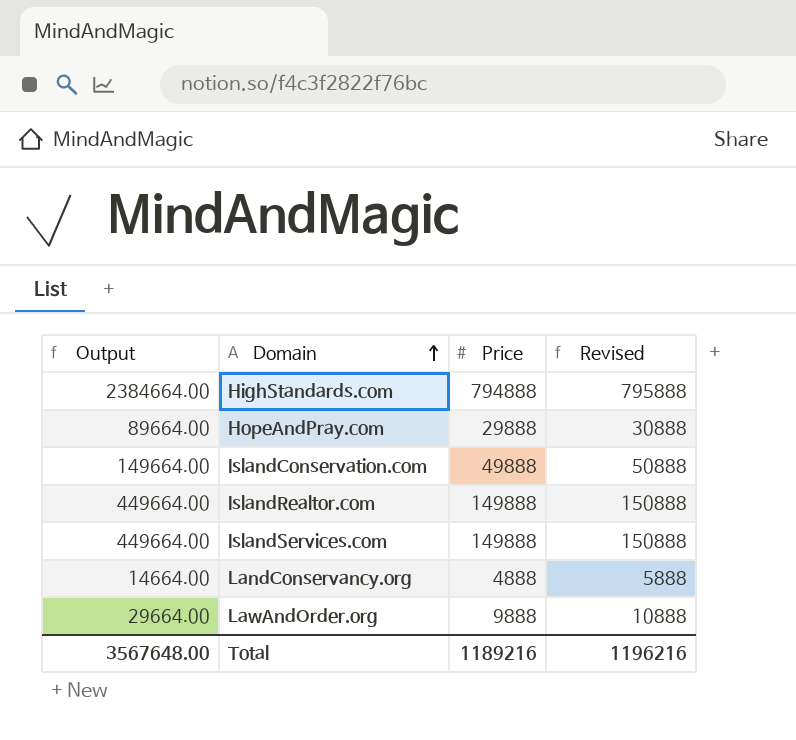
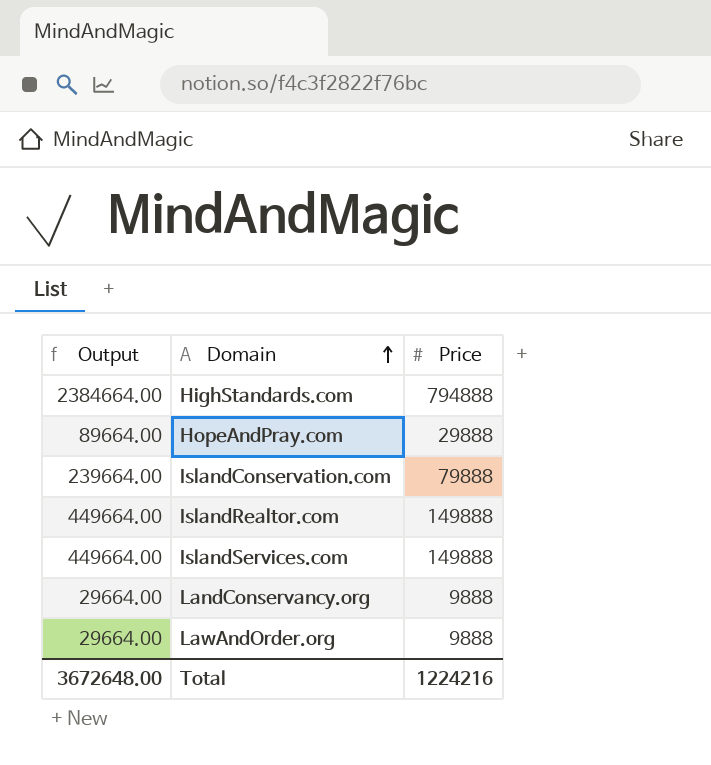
column Revised | formula: [Price] + 1000 -> none
IslandConservation.com | Output: 149664.00 -> 239664.00
IslandConservation.com | Price: 49888 -> 79888
LandConservancy.org | Output: 14664.00 -> 29664.00
LandConservancy.org | Price: 4888 -> 9888
Total | Output: 3567648.00 -> 3672648.00
Total | Price: 1189216 -> 1224216

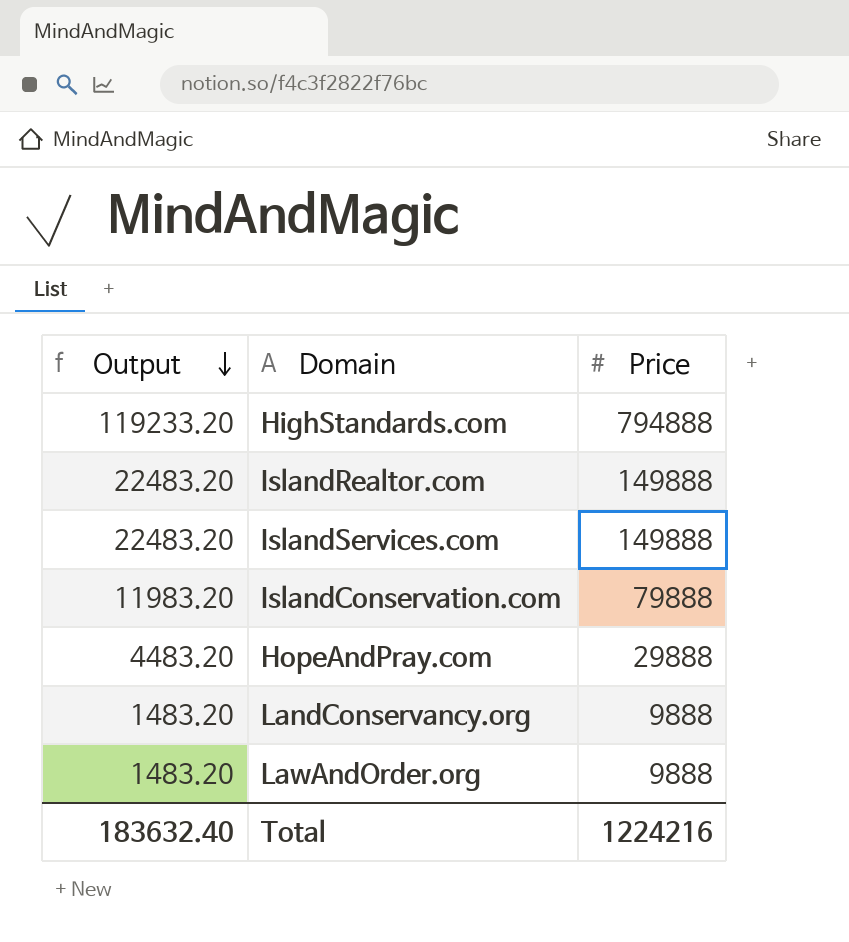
row order: Domain ascending -> Output descending
column Output | formula: [Price] * 3 -> [Price] * 0.15
Total | Output: 3672648.00 -> 183632.40

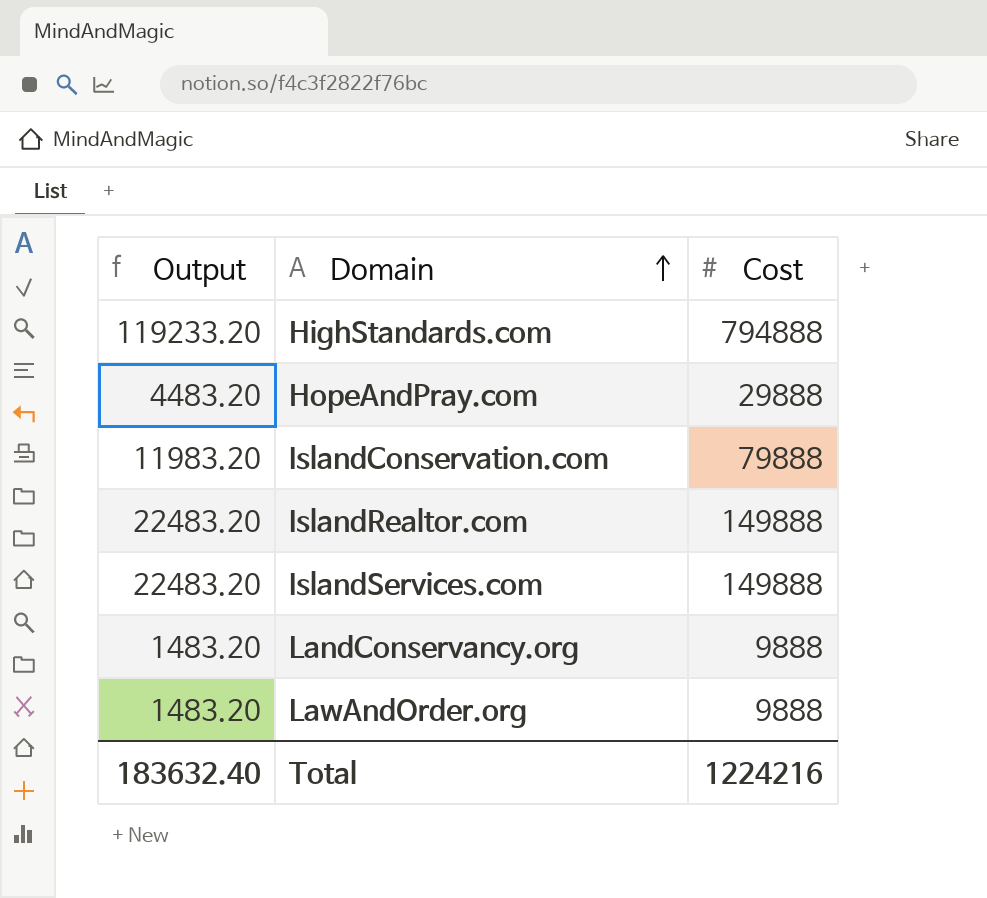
row order: Output descending -> Domain ascending
column name: Price -> Cost

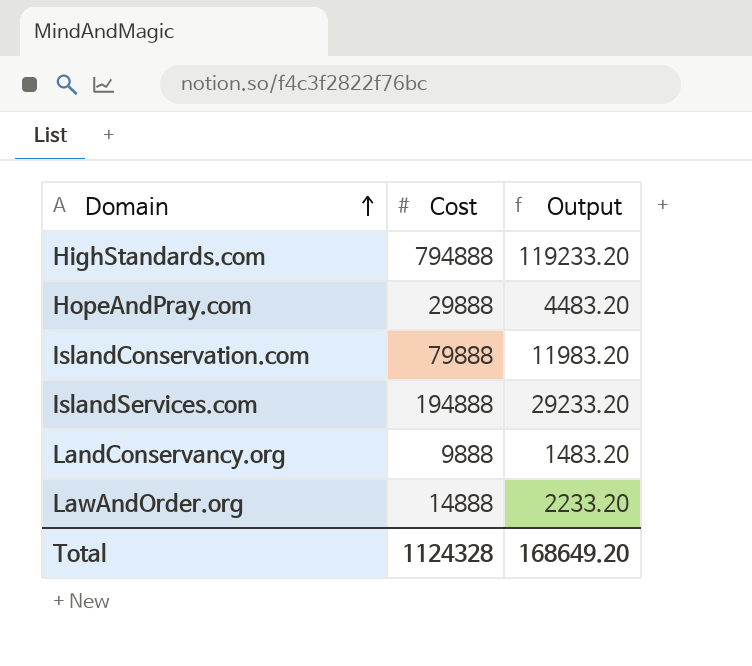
column Output | position: 1 -> 3
row IslandRealtor.com: 22483.20 | 149888 -> none
IslandServices.com | Cost: 149888 -> 194888
IslandServices.com | Output: 22483.20 -> 29233.20
LawAndOrder.org | Cost: 9888 -> 14888
LawAndOrder.org | Output: 1483.20 -> 2233.20
Total | Cost: 1224216 -> 1124328
Total | Output: 183632.40 -> 168649.20

